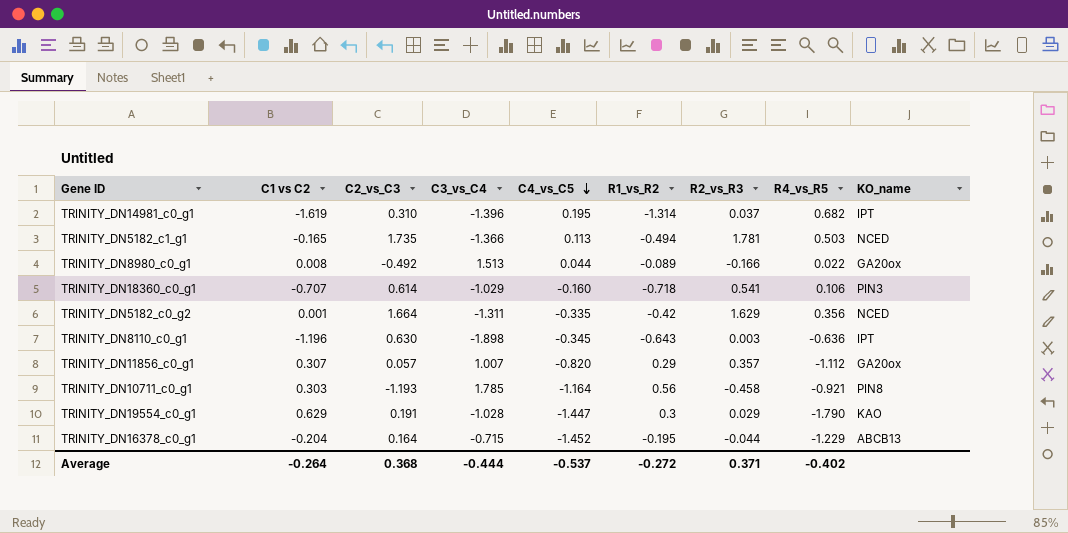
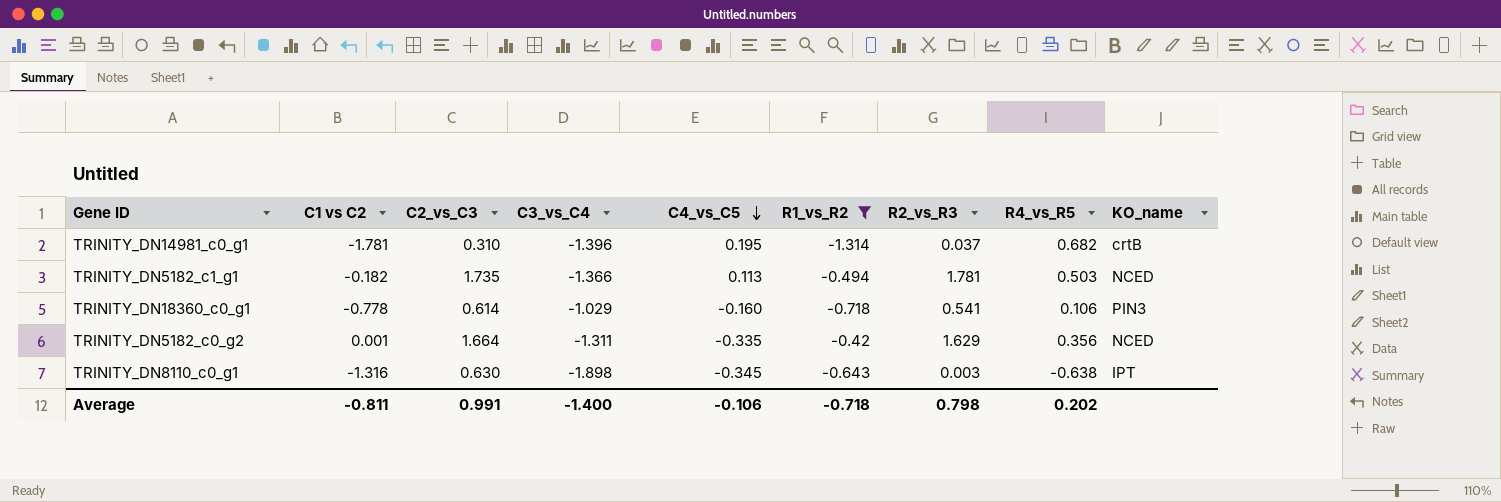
filter: none -> R1_vs_R2 <= -0.42
TRINITY_DN14981_c0_g1 | C1 vs C2: -1.619 -> -1.781
TRINITY_DN14981_c0_g1 | KO_name: IPT -> crtB
TRINITY_DN5182_c1_g1 | C1 vs C2: -0.165 -> -0.182
TRINITY_DN18360_c0_g1 | C1 vs C2: -0.707 -> -0.778
TRINITY_DN8110_c0_g1 | C1 vs C2: -1.196 -> -1.316
TRINITY_DN8110_c0_g1 | R4_vs_R5: -0.636 -> -0.638
Average | C1 vs C2: -0.264 -> -0.811
Average | C2_vs_C3: 0.368 -> 0.991
Average | C3_vs_C4: -0.444 -> -1.400
Average | C4_vs_C5: -0.537 -> -0.106
Average | R1_vs_R2: -0.272 -> -0.718
Average | R2_vs_R3: 0.371 -> 0.798
Average | R4_vs_R5: -0.402 -> 0.202

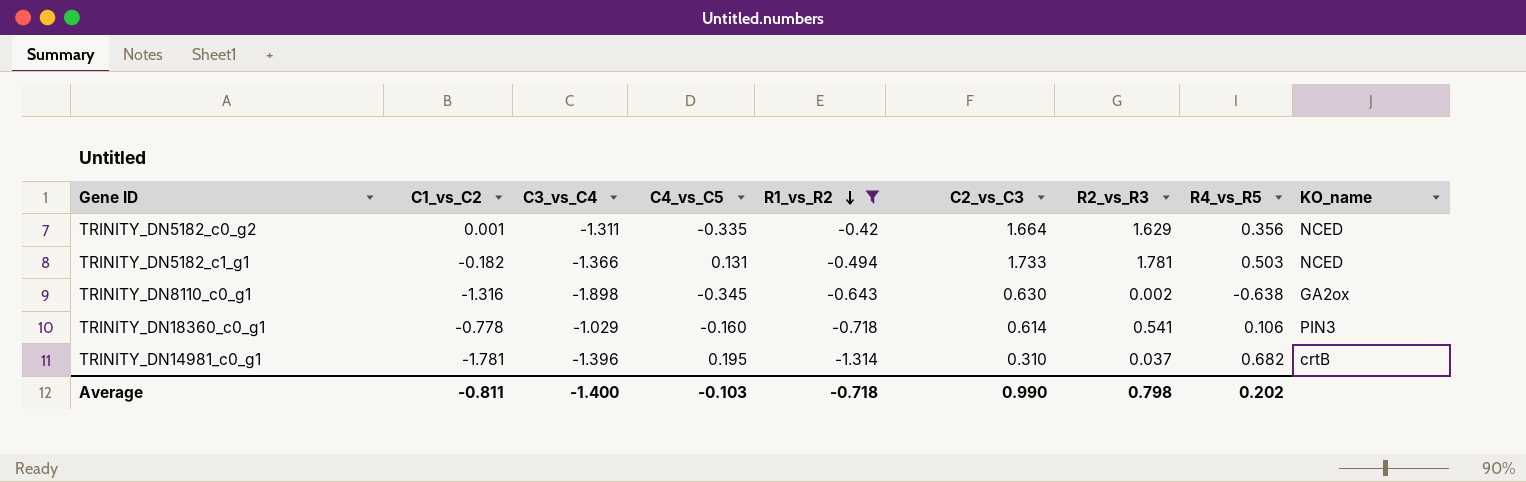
row order: C4_vs_C5 descending -> R1_vs_R2 descending
column name: C1 vs C2 -> C1_vs_C2
column C2_vs_C3 | position: 3 -> 6
TRINITY_DN5182_c1_g1 | C4_vs_C5: 0.113 -> 0.131
TRINITY_DN5182_c1_g1 | C2_vs_C3: 1.735 -> 1.733
TRINITY_DN8110_c0_g1 | R2_vs_R3: 0.003 -> 0.002
TRINITY_DN8110_c0_g1 | KO_name: IPT -> GA2ox
Average | C4_vs_C5: -0.106 -> -0.103
Average | C2_vs_C3: 0.991 -> 0.990

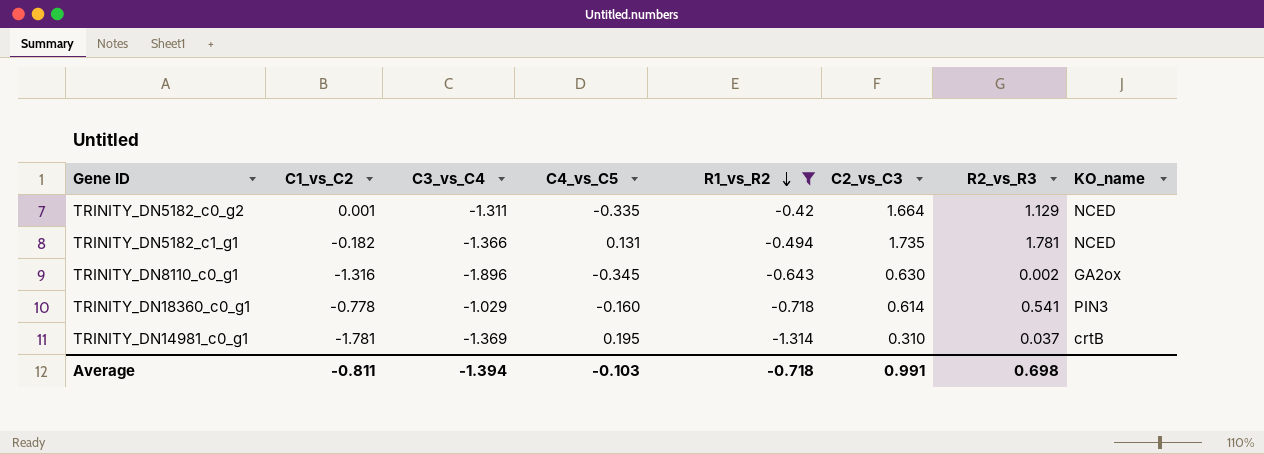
column R4_vs_R5 | position: 8 -> none
TRINITY_DN5182_c0_g2 | R2_vs_R3: 1.629 -> 1.129
TRINITY_DN5182_c1_g1 | C2_vs_C3: 1.733 -> 1.735
TRINITY_DN8110_c0_g1 | C3_vs_C4: -1.898 -> -1.896
TRINITY_DN14981_c0_g1 | C3_vs_C4: -1.396 -> -1.369
Average | C3_vs_C4: -1.400 -> -1.394
Average | C2_vs_C3: 0.990 -> 0.991
Average | R2_vs_R3: 0.798 -> 0.698

